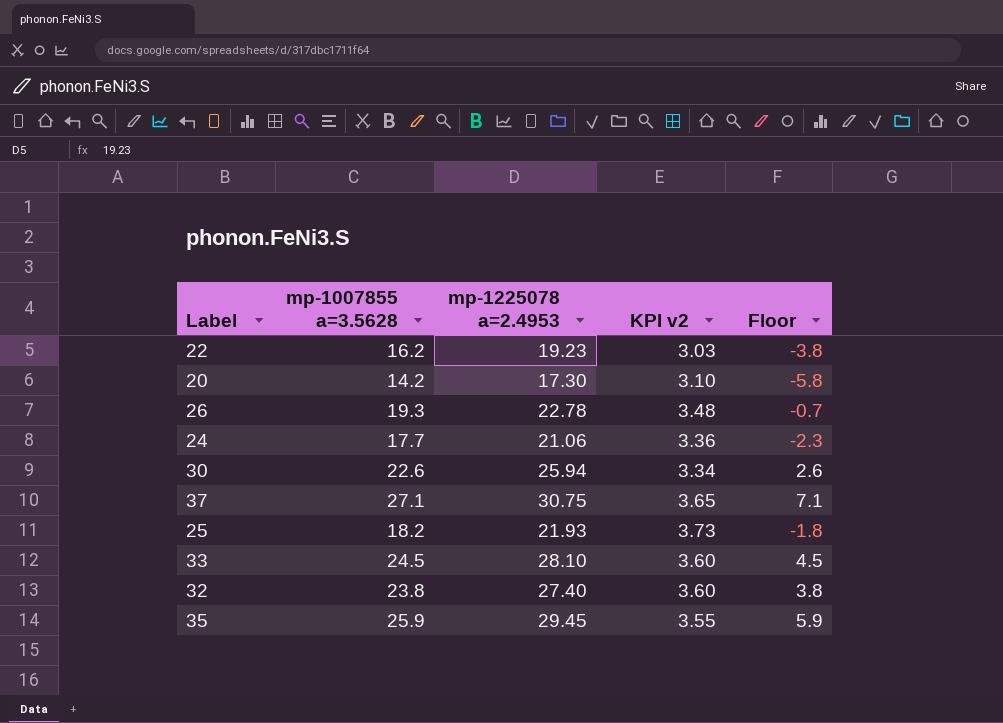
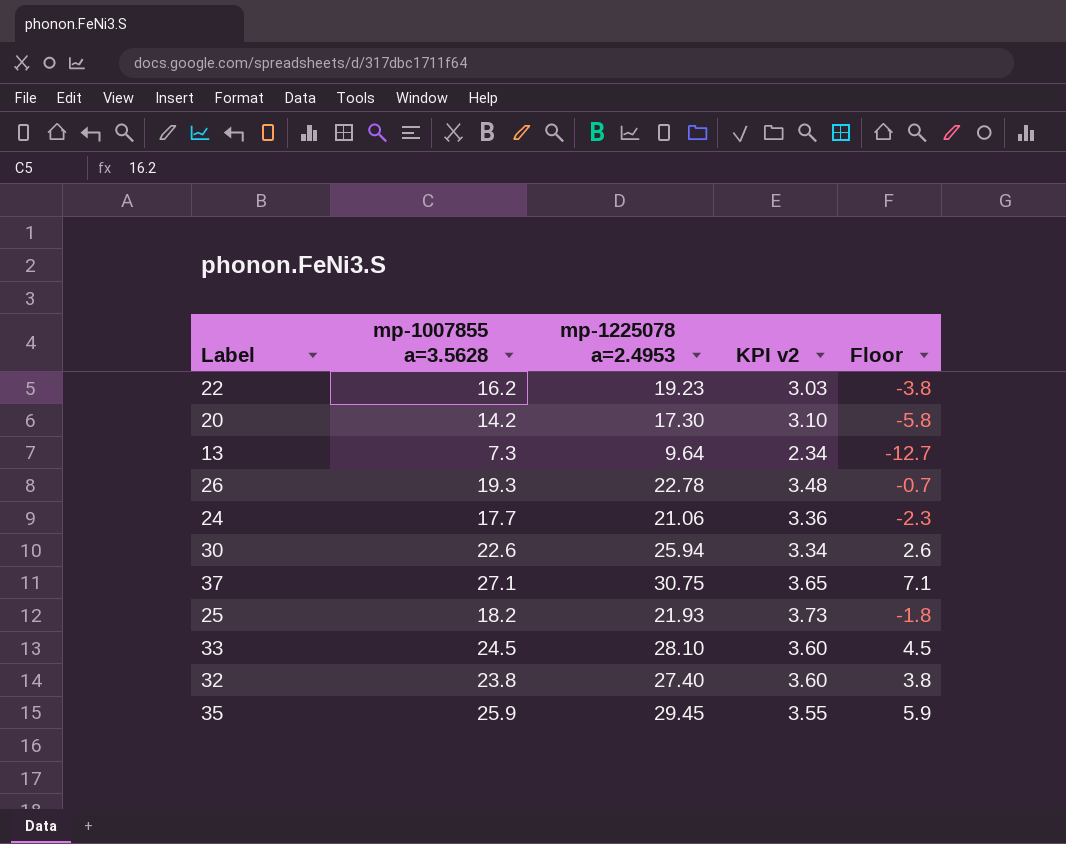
row 13: none -> 7.3 | 9.64 | 2.34 | -12.7

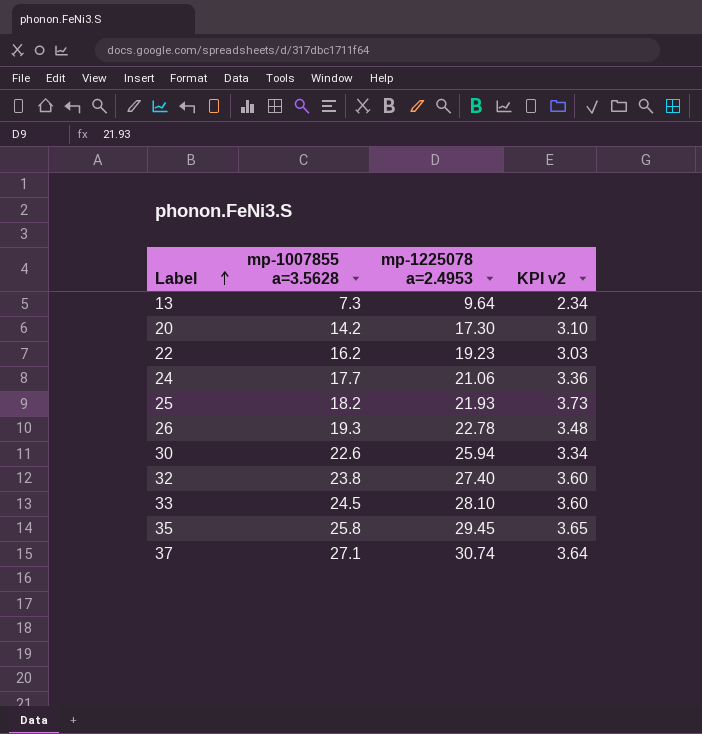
row order: none -> Label ascending
column Floor | formula: [mp-1007855 a=3.5628] - 20 -> none
35 | mp-1007855 a=3.5628: 25.9 -> 25.8
35 | KPI v2: 3.55 -> 3.65
37 | mp-1225078 a=2.4953: 30.75 -> 30.74
37 | KPI v2: 3.65 -> 3.64

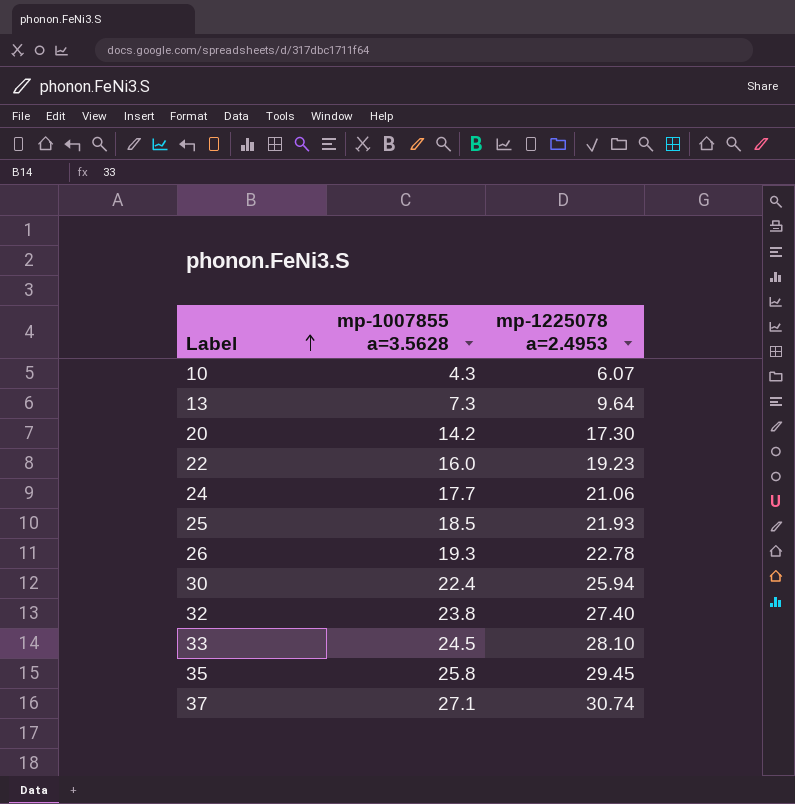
column KPI v2 | formula: [mp-1225078 a=2.4953] - [mp-1007855 a=3.5628] -> none
row 10: none -> 4.3 | 6.07
22 | mp-1007855 a=3.5628: 16.2 -> 16.0
25 | mp-1007855 a=3.5628: 18.2 -> 18.5
30 | mp-1007855 a=3.5628: 22.6 -> 22.4

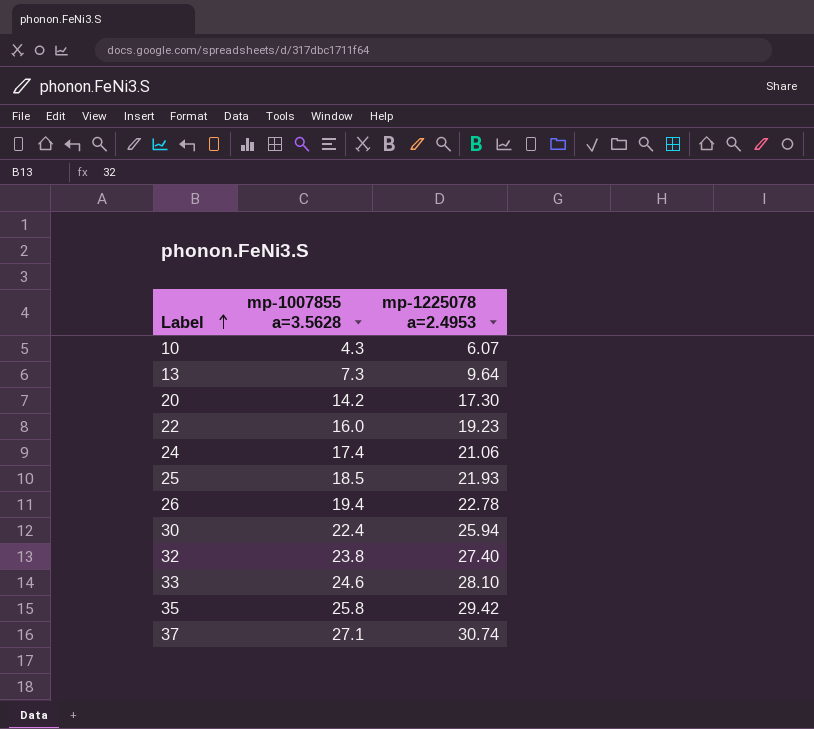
24 | mp-1007855 a=3.5628: 17.7 -> 17.4
26 | mp-1007855 a=3.5628: 19.3 -> 19.4
33 | mp-1007855 a=3.5628: 24.5 -> 24.6
35 | mp-1225078 a=2.4953: 29.45 -> 29.42

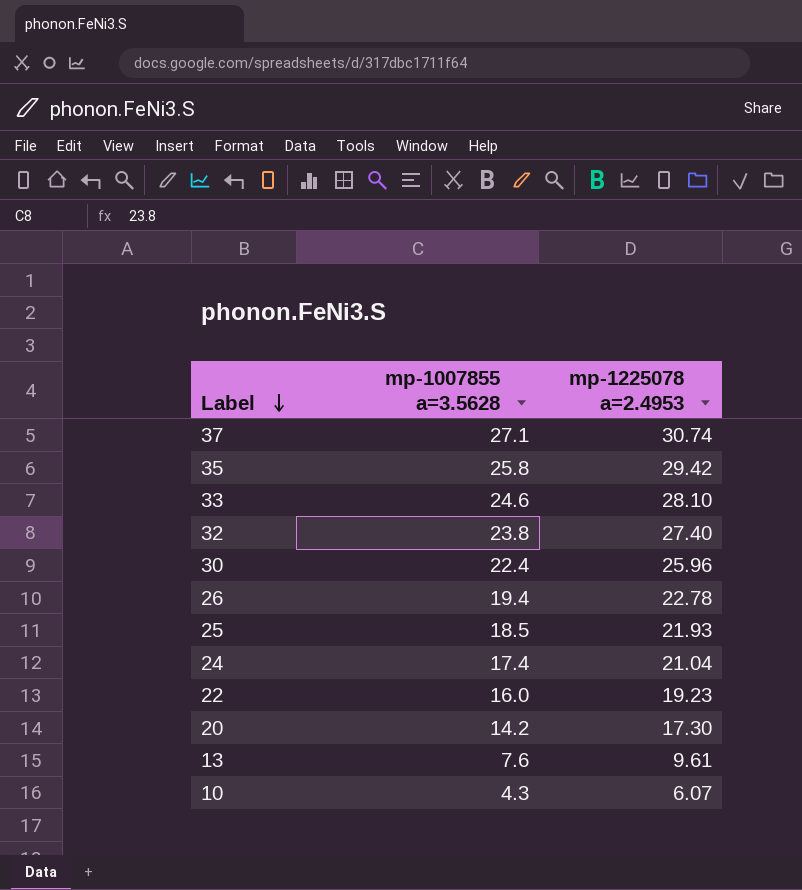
row order: Label ascending -> Label descending
30 | mp-1225078 a=2.4953: 25.94 -> 25.96
24 | mp-1225078 a=2.4953: 21.06 -> 21.04
13 | mp-1007855 a=3.5628: 7.3 -> 7.6
13 | mp-1225078 a=2.4953: 9.64 -> 9.61

